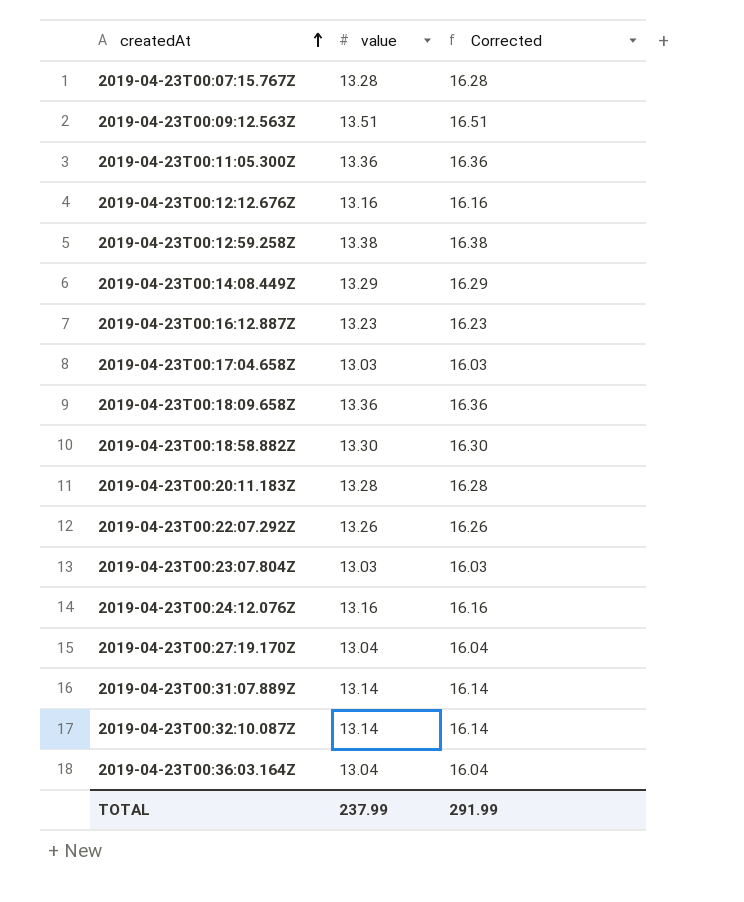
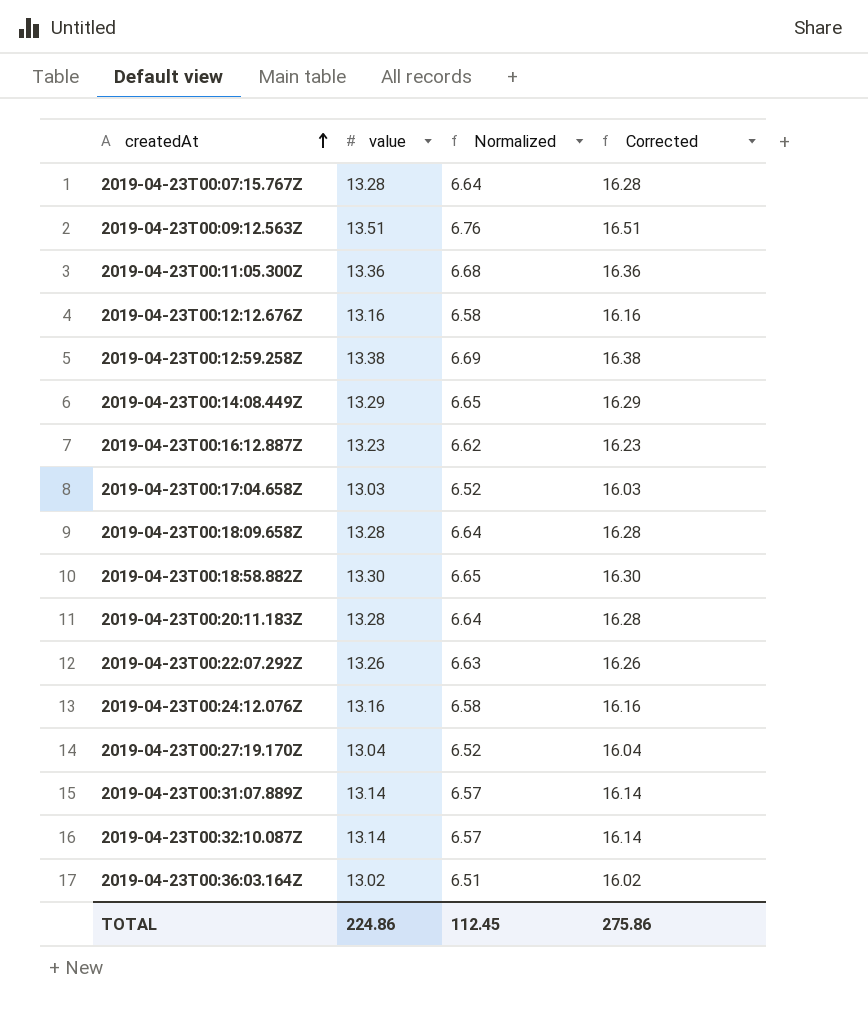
column Normalized | formula: none -> [value] * 0.5
row 2019-04-23T00:23:07.804Z: 13.03 | 16.03 -> none
2019-04-23T00:18:09.658Z | value: 13.36 -> 13.28
2019-04-23T00:18:09.658Z | Corrected: 16.36 -> 16.28
2019-04-23T00:36:03.164Z | value: 13.04 -> 13.02
2019-04-23T00:36:03.164Z | Corrected: 16.04 -> 16.02
TOTAL | value: 237.99 -> 224.86
TOTAL | Corrected: 291.99 -> 275.86

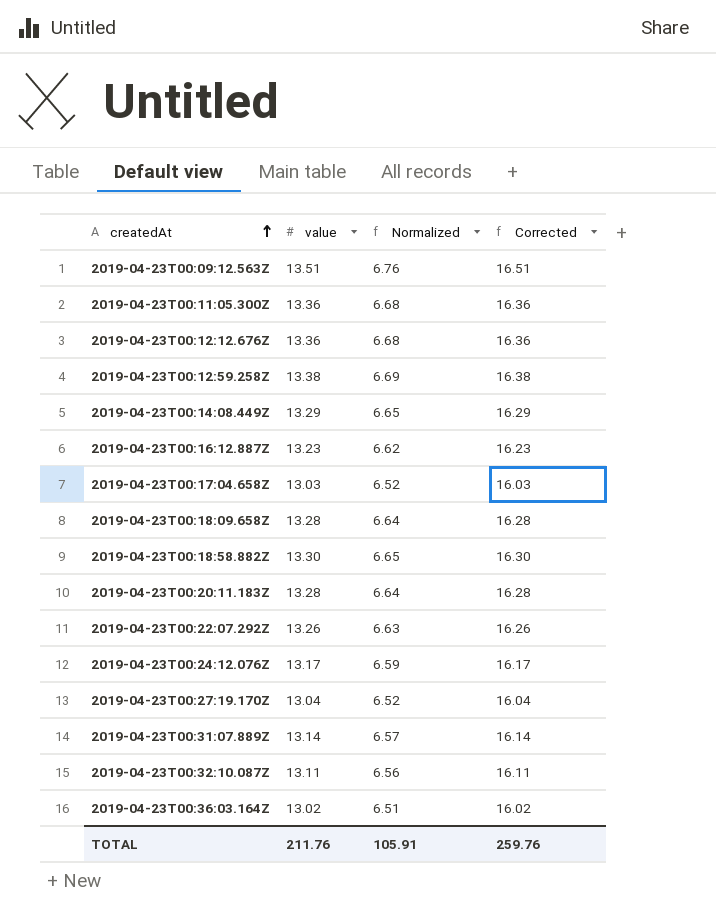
row 2019-04-23T00:07:15.767Z: 13.28 | 6.64 | 16.28 -> none
2019-04-23T00:12:12.676Z | value: 13.16 -> 13.36
2019-04-23T00:12:12.676Z | Normalized: 6.58 -> 6.68
2019-04-23T00:12:12.676Z | Corrected: 16.16 -> 16.36
2019-04-23T00:24:12.076Z | value: 13.16 -> 13.17
2019-04-23T00:24:12.076Z | Normalized: 6.58 -> 6.59
2019-04-23T00:24:12.076Z | Corrected: 16.16 -> 16.17
2019-04-23T00:32:10.087Z | value: 13.14 -> 13.11
2019-04-23T00:32:10.087Z | Normalized: 6.57 -> 6.56
2019-04-23T00:32:10.087Z | Corrected: 16.14 -> 16.11
TOTAL | value: 224.86 -> 211.76
TOTAL | Normalized: 112.45 -> 105.91
TOTAL | Corrected: 275.86 -> 259.76

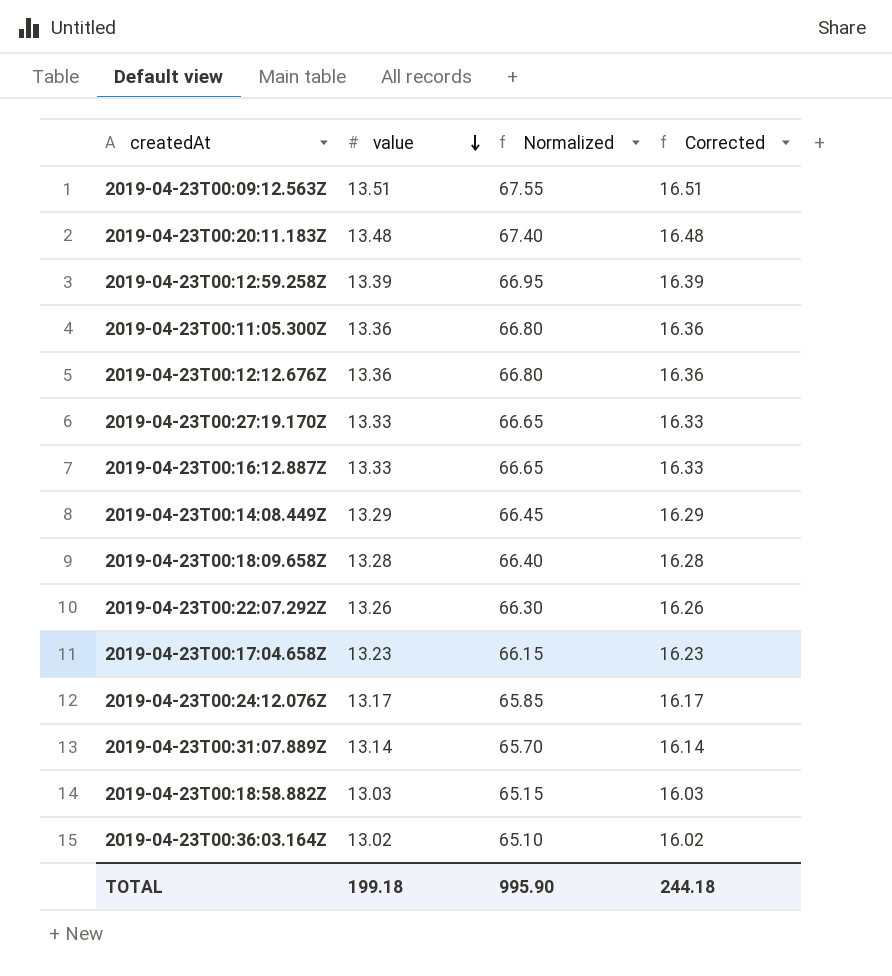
row order: createdAt ascending -> value descending
column Normalized | formula: [value] * 0.5 -> [value] * 5
row 2019-04-23T00:32:10.087Z: 13.11 | 6.56 | 16.11 -> none
2019-04-23T00:20:11.183Z | value: 13.28 -> 13.48
2019-04-23T00:20:11.183Z | Corrected: 16.28 -> 16.48
2019-04-23T00:12:59.258Z | value: 13.38 -> 13.39
2019-04-23T00:12:59.258Z | Corrected: 16.38 -> 16.39
2019-04-23T00:27:19.170Z | value: 13.04 -> 13.33
2019-04-23T00:27:19.170Z | Corrected: 16.04 -> 16.33
2019-04-23T00:16:12.887Z | value: 13.23 -> 13.33
2019-04-23T00:16:12.887Z | Corrected: 16.23 -> 16.33
2019-04-23T00:17:04.658Z | value: 13.03 -> 13.23
2019-04-23T00:17:04.658Z | Corrected: 16.03 -> 16.23
2019-04-23T00:18:58.882Z | value: 13.30 -> 13.03
2019-04-23T00:18:58.882Z | Corrected: 16.30 -> 16.03
TOTAL | value: 211.76 -> 199.18
TOTAL | Normalized: 105.91 -> 995.90
TOTAL | Corrected: 259.76 -> 244.18

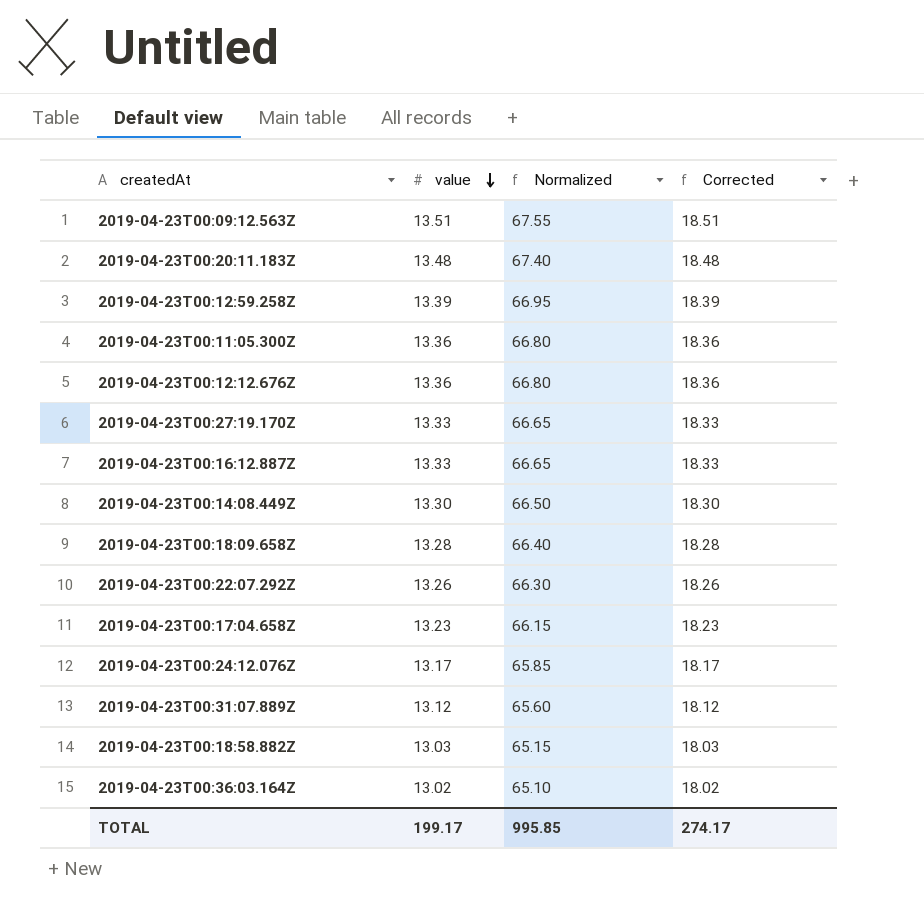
column Corrected | formula: [value] + 3 -> [value] + 5
2019-04-23T00:14:08.449Z | value: 13.29 -> 13.30
2019-04-23T00:14:08.449Z | Normalized: 66.45 -> 66.50
2019-04-23T00:31:07.889Z | value: 13.14 -> 13.12
2019-04-23T00:31:07.889Z | Normalized: 65.70 -> 65.60
TOTAL | value: 199.18 -> 199.17
TOTAL | Normalized: 995.90 -> 995.85
TOTAL | Corrected: 244.18 -> 274.17

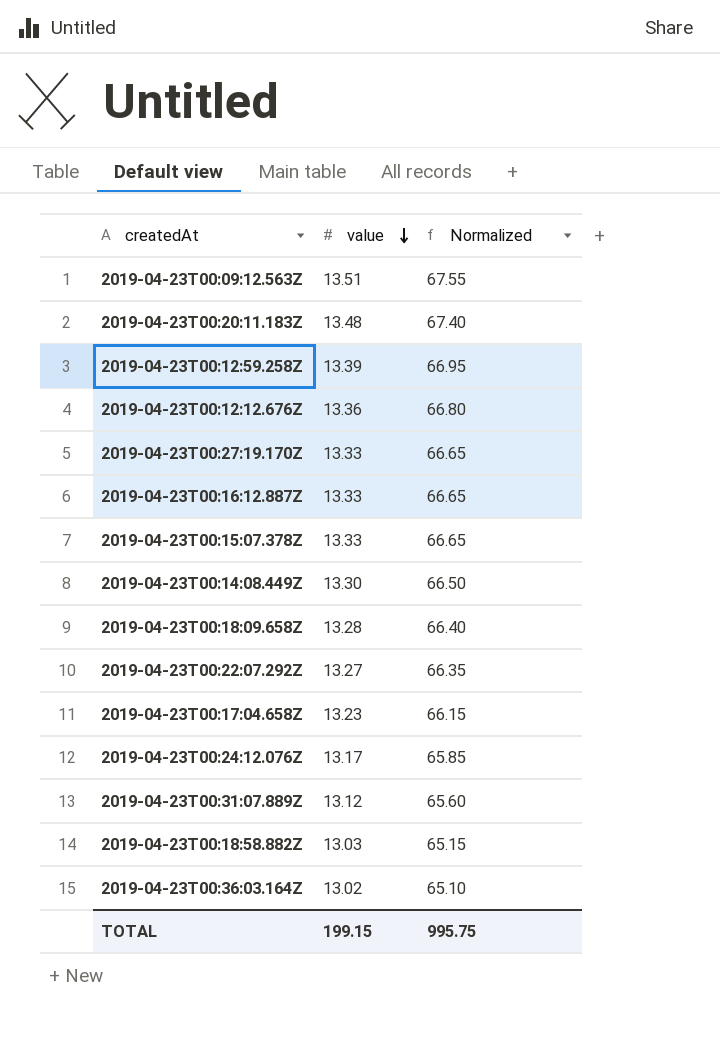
column Corrected | formula: [value] + 5 -> none
row 2019-04-23T00:11:05.300Z: 13.36 | 66.80 | 18.36 -> none
row 2019-04-23T00:15:07.378Z: none -> 13.33 | 66.65
2019-04-23T00:22:07.292Z | value: 13.26 -> 13.27
2019-04-23T00:22:07.292Z | Normalized: 66.30 -> 66.35
TOTAL | value: 199.17 -> 199.15
TOTAL | Normalized: 995.85 -> 995.75

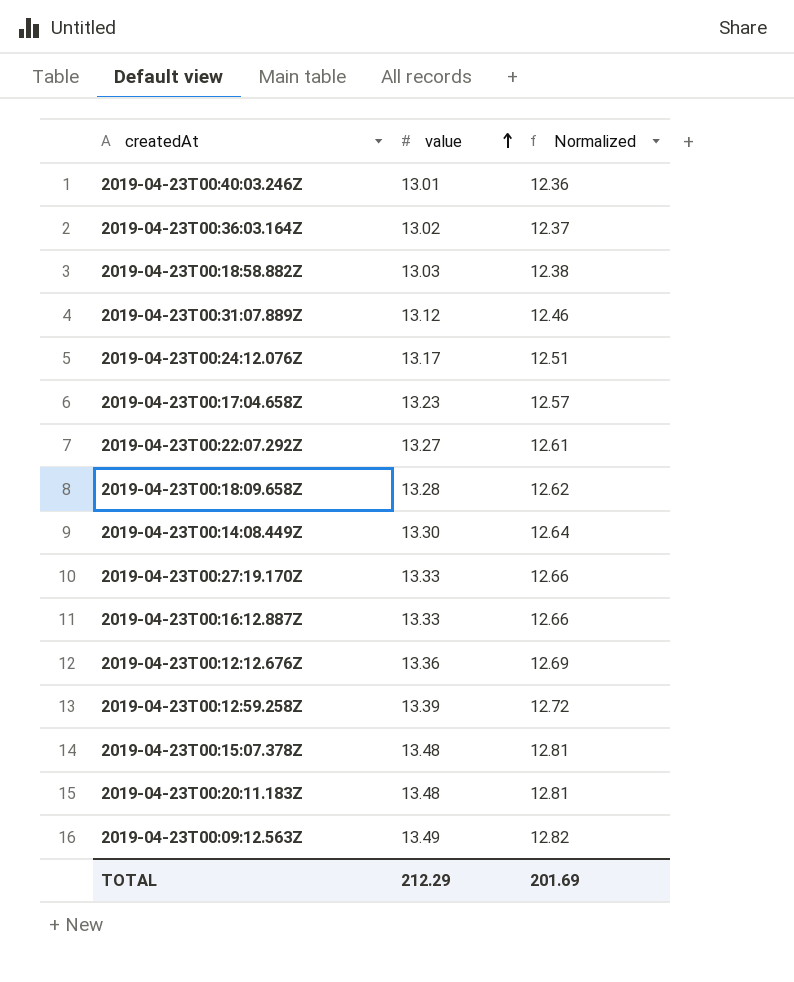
row order: value descending -> value ascending
column Normalized | formula: [value] * 5 -> [value] * 0.95
row 2019-04-23T00:40:03.246Z: none -> 13.01 | 12.36
2019-04-23T00:15:07.378Z | value: 13.33 -> 13.48
2019-04-23T00:09:12.563Z | value: 13.51 -> 13.49
TOTAL | value: 199.15 -> 212.29
TOTAL | Normalized: 995.75 -> 201.69

